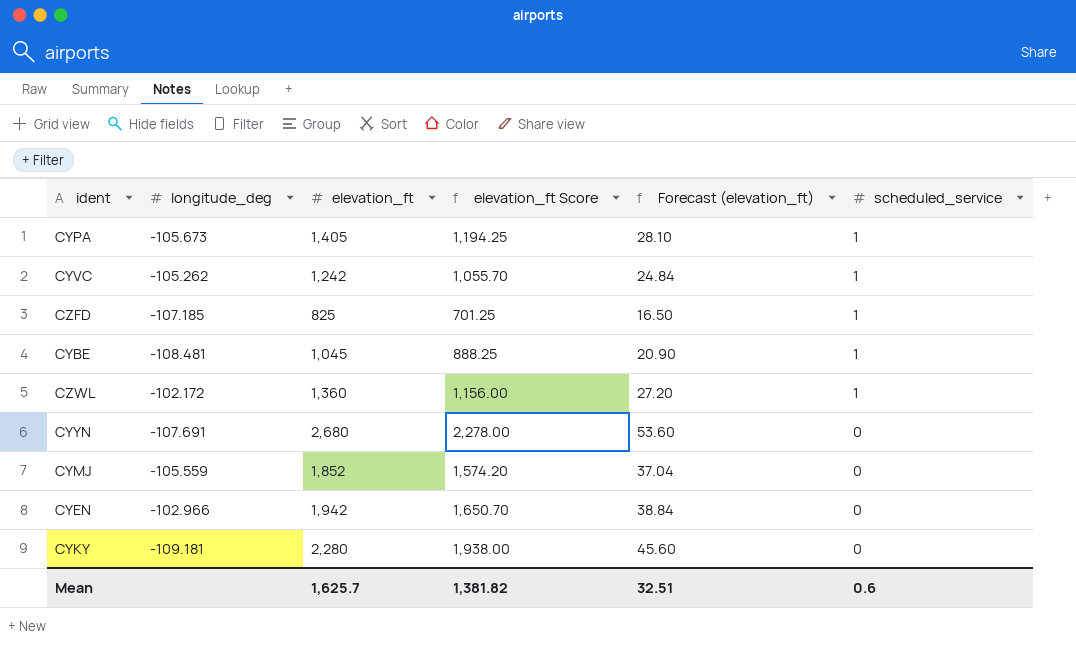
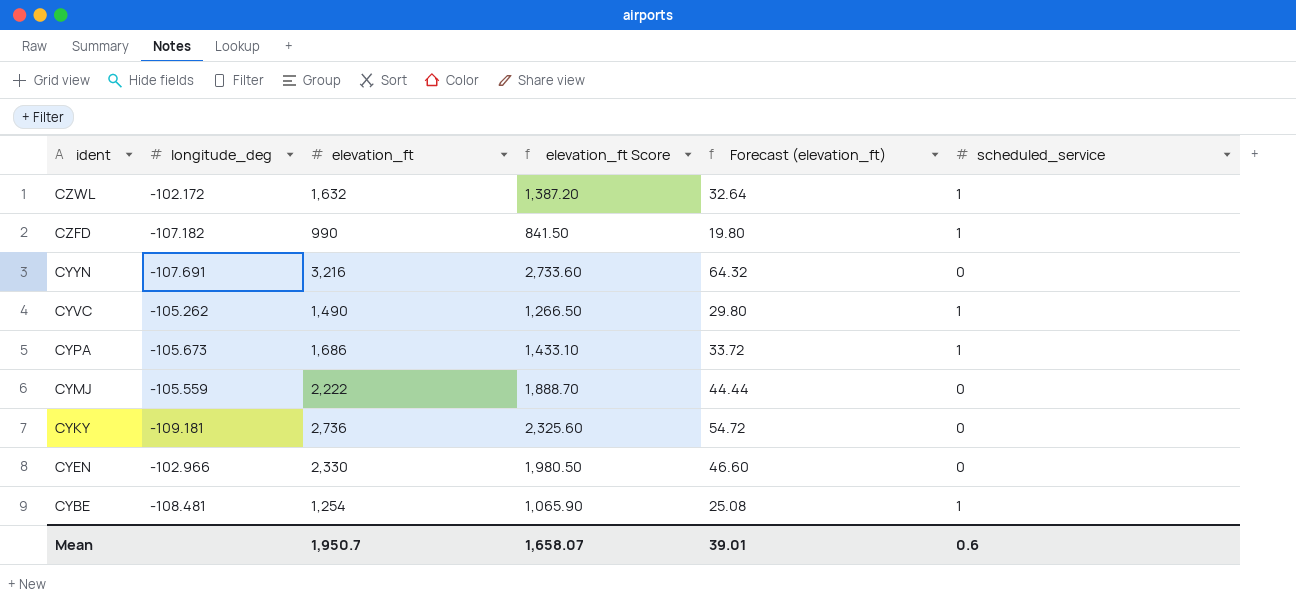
row order: scheduled_service descending -> ident descending
CZWL | elevation_ft: 1,360 -> 1,632
CZWL | elevation_ft Score: 1,156.00 -> 1,387.20
CZWL | Forecast (elevation_ft): 27.20 -> 32.64
CZFD | longitude_deg: -107.185 -> -107.182
CZFD | elevation_ft: 825 -> 990
CZFD | elevation_ft Score: 701.25 -> 841.50
CZFD | Forecast (elevation_ft): 16.50 -> 19.80
CYYN | elevation_ft: 2,680 -> 3,216
CYYN | elevation_ft Score: 2,278.00 -> 2,733.60
CYYN | Forecast (elevation_ft): 53.60 -> 64.32
CYVC | elevation_ft: 1,242 -> 1,490
CYVC | elevation_ft Score: 1,055.70 -> 1,266.50
CYVC | Forecast (elevation_ft): 24.84 -> 29.80
CYPA | elevation_ft: 1,405 -> 1,686
CYPA | elevation_ft Score: 1,194.25 -> 1,433.10
CYPA | Forecast (elevation_ft): 28.10 -> 33.72
CYMJ | elevation_ft: 1,852 -> 2,222
CYMJ | elevation_ft Score: 1,574.20 -> 1,888.70
CYMJ | Forecast (elevation_ft): 37.04 -> 44.44
CYKY | elevation_ft: 2,280 -> 2,736
CYKY | elevation_ft Score: 1,938.00 -> 2,325.60
CYKY | Forecast (elevation_ft): 45.60 -> 54.72
CYEN | elevation_ft: 1,942 -> 2,330
CYEN | elevation_ft Score: 1,650.70 -> 1,980.50
CYEN | Forecast (elevation_ft): 38.84 -> 46.60
CYBE | elevation_ft: 1,045 -> 1,254
CYBE | elevation_ft Score: 888.25 -> 1,065.90
CYBE | Forecast (elevation_ft): 20.90 -> 25.08
Mean | elevation_ft: 1,625.7 -> 1,950.7
Mean | elevation_ft Score: 1,381.82 -> 1,658.07
Mean | Forecast (elevation_ft): 32.51 -> 39.01

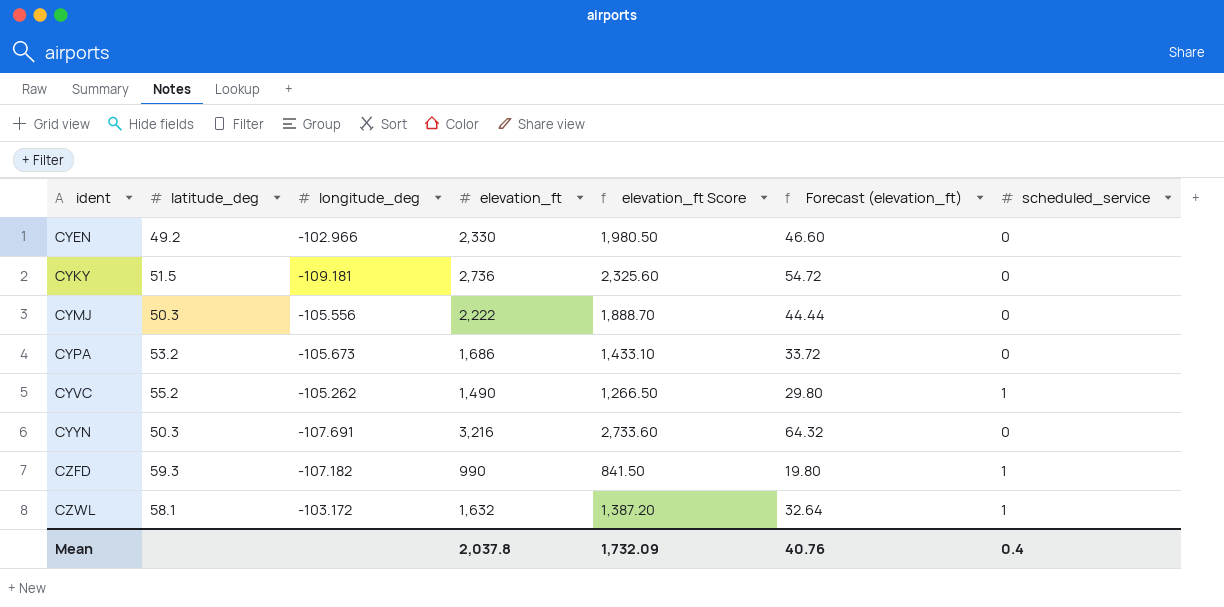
row order: ident descending -> ident ascending
column latitude_deg | position: none -> 2
row CYBE: -108.481 | 1,254 | 1,065.90 | 25.08 | 1 -> none
CYMJ | longitude_deg: -105.559 -> -105.556
CYPA | scheduled_service: 1 -> 0
CZWL | longitude_deg: -102.172 -> -103.172
Mean | elevation_ft: 1,950.7 -> 2,037.8
Mean | elevation_ft Score: 1,658.07 -> 1,732.09
Mean | Forecast (elevation_ft): 39.01 -> 40.76
Mean | scheduled_service: 0.6 -> 0.4

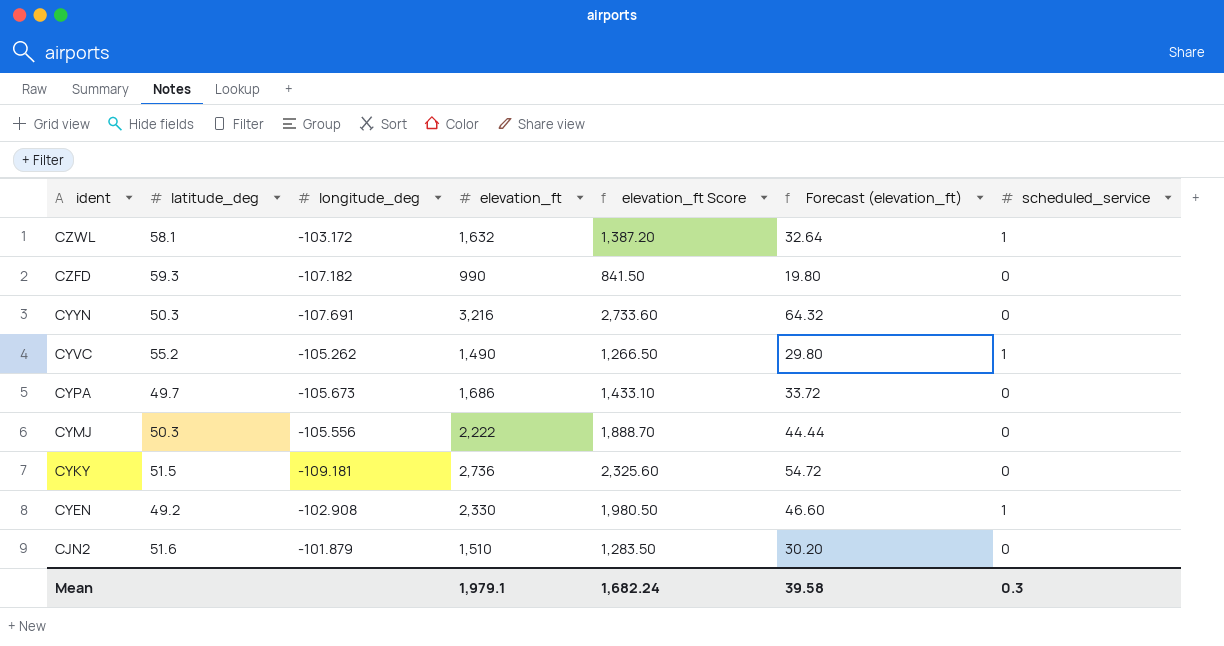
row order: ident ascending -> ident descending
CZFD | scheduled_service: 1 -> 0
CYPA | latitude_deg: 53.2 -> 49.7
CYEN | longitude_deg: -102.966 -> -102.908
CYEN | scheduled_service: 0 -> 1
row CJN2: none -> 51.6 | -101.879 | 1,510 | 1,283.50 | 30.20 | 0
Mean | elevation_ft: 2,037.8 -> 1,979.1
Mean | elevation_ft Score: 1,732.09 -> 1,682.24
Mean | Forecast (elevation_ft): 40.76 -> 39.58
Mean | scheduled_service: 0.4 -> 0.3

